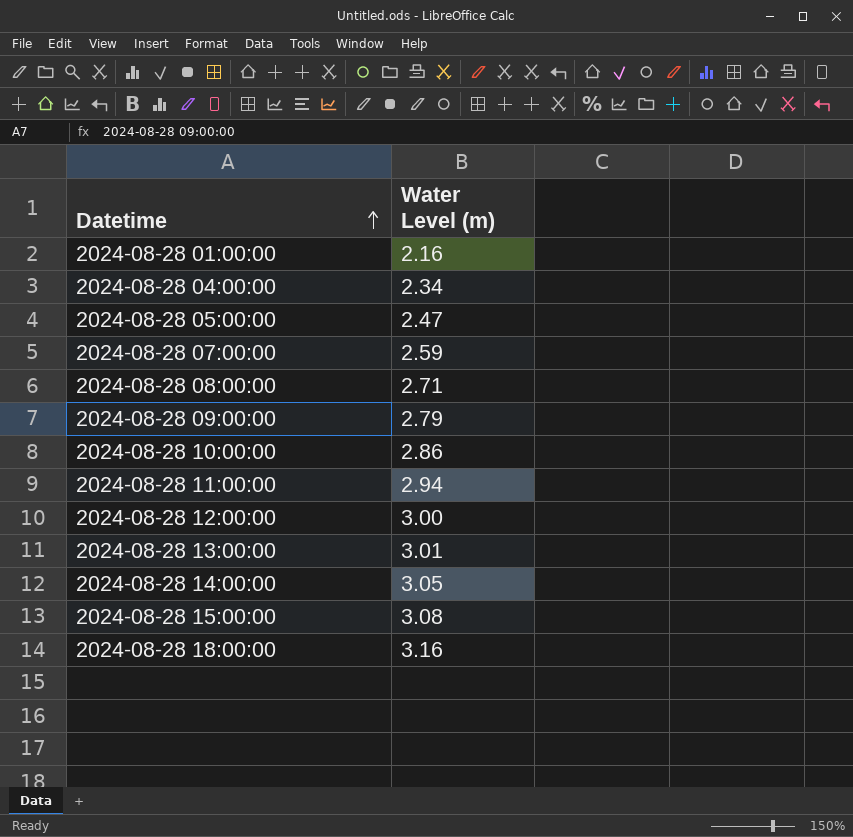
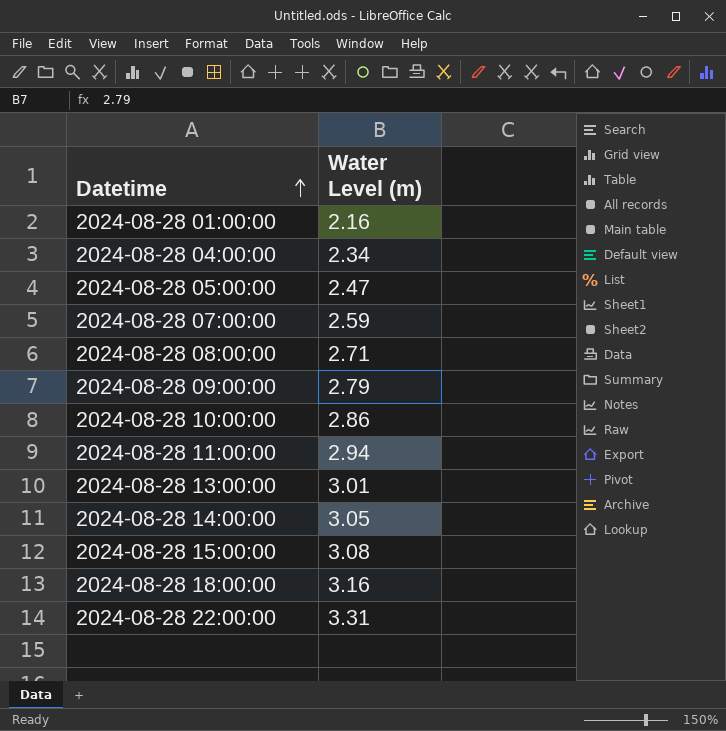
row 2024-08-28 12:00:00: 3.00 -> none
row 2024-08-28 22:00:00: none -> 3.31

